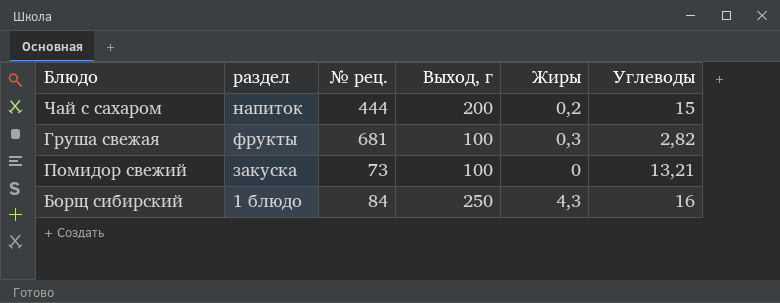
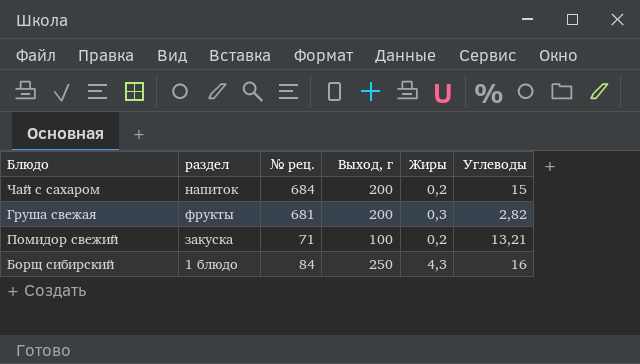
Чай с сахаром | № рец.: 444 -> 684
Груша свежая | Выход, г: 100 -> 200
Помидор свежий | № рец.: 73 -> 71
Помидор свежий | Жиры: 0 -> 0,2

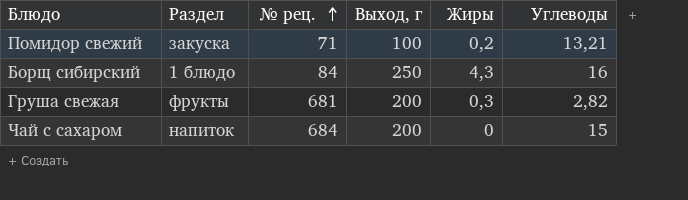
row order: none -> № рец. ascending
column name: раздел -> Раздел
Чай с сахаром | Жиры: 0,2 -> 0

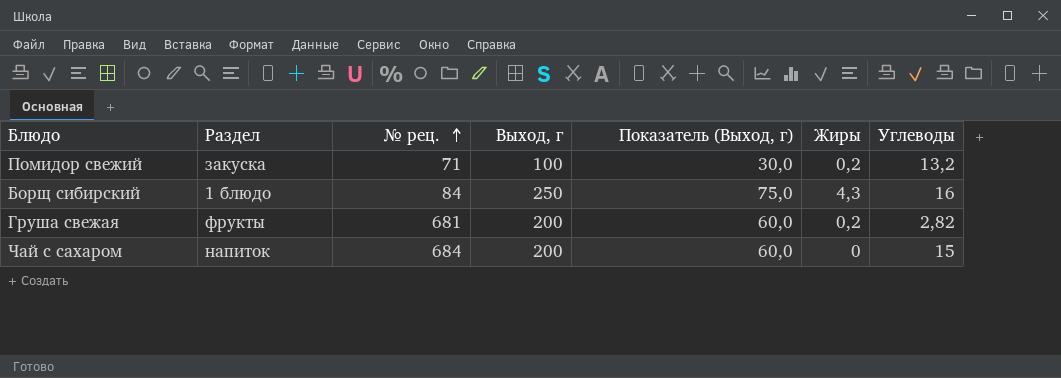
column Показатель (Выход, г) | formula: none -> [Выход, г] * 0,3
Помидор свежий | Углеводы: 13,21 -> 13,2
Груша свежая | Жиры: 0,3 -> 0,2

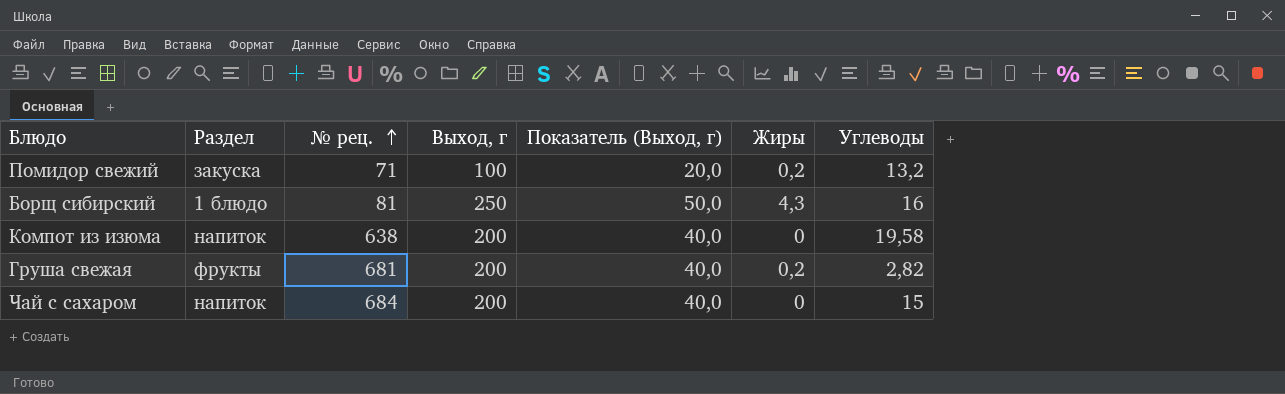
column Показатель (Выход, г) | formula: [Выход, г] * 0,3 -> [Выход, г] * 0,2
Борщ сибирский | № рец.: 84 -> 81
row Компот из изюма: none -> напиток | 638 | 200 | 40,0 | 0 | 19,58

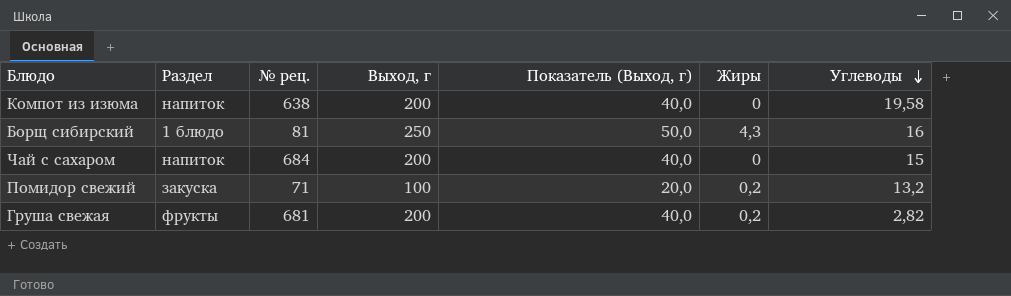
row order: № рец. ascending -> Углеводы descending

